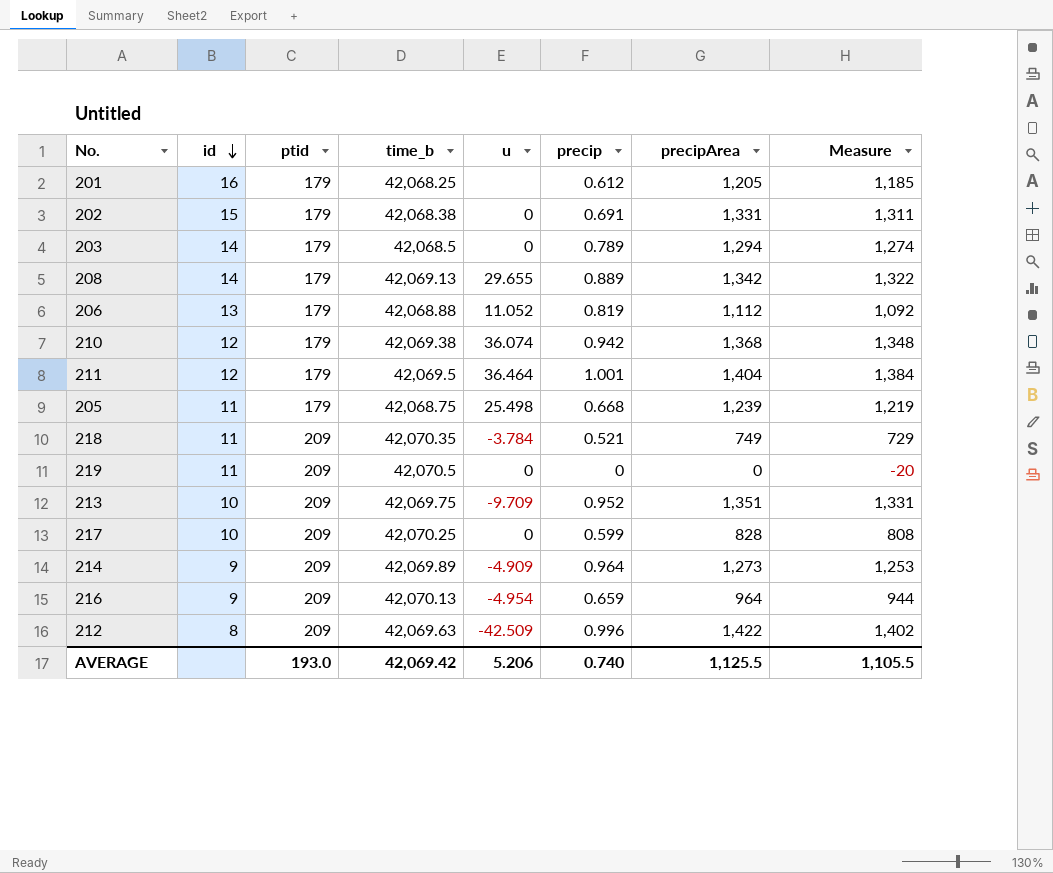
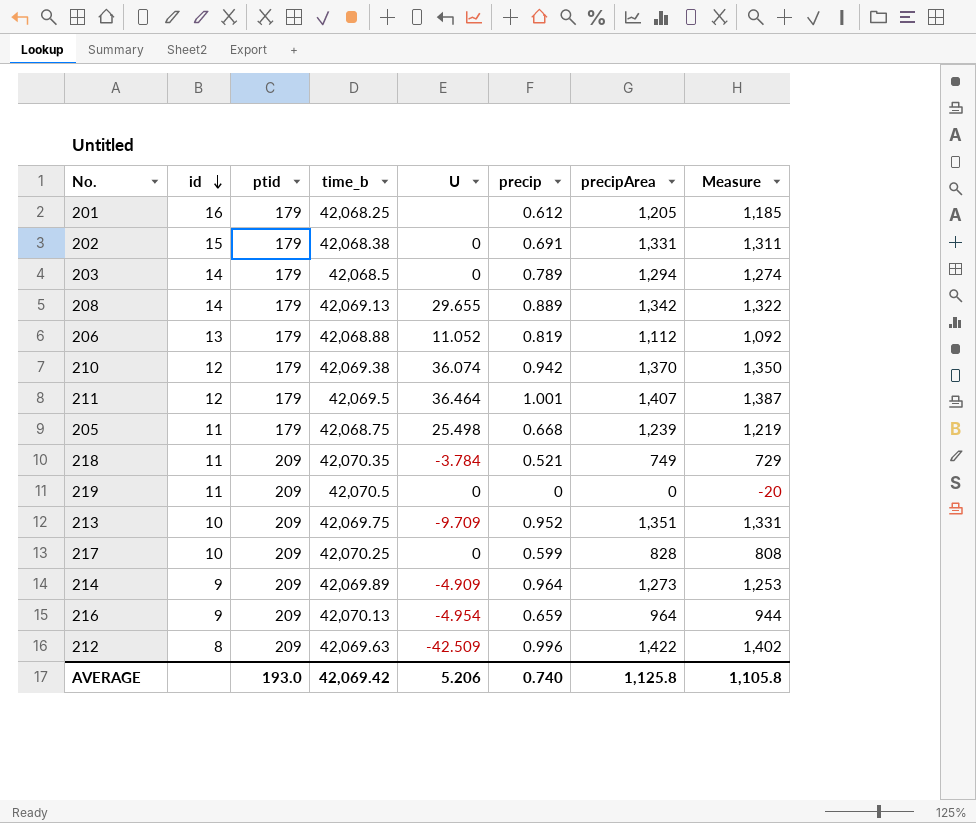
column name: u -> U
210 | precipArea: 1,368 -> 1,370
210 | Measure: 1,348 -> 1,350
211 | precipArea: 1,404 -> 1,407
211 | Measure: 1,384 -> 1,387
AVERAGE | precipArea: 1,125.5 -> 1,125.8
AVERAGE | Measure: 1,105.5 -> 1,105.8

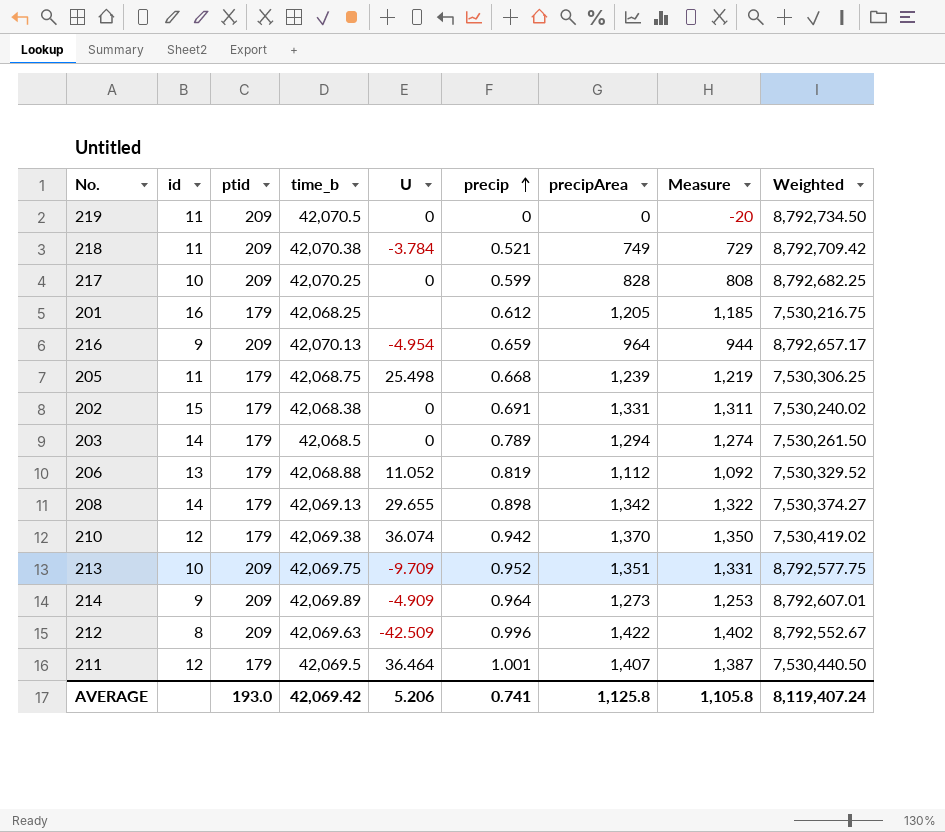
row order: id descending -> precip ascending
column Weighted | formula: none -> [ptid] * [time_b]
218 | time_b: 42,070.35 -> 42,070.38
208 | precip: 0.889 -> 0.898
AVERAGE | precip: 0.740 -> 0.741

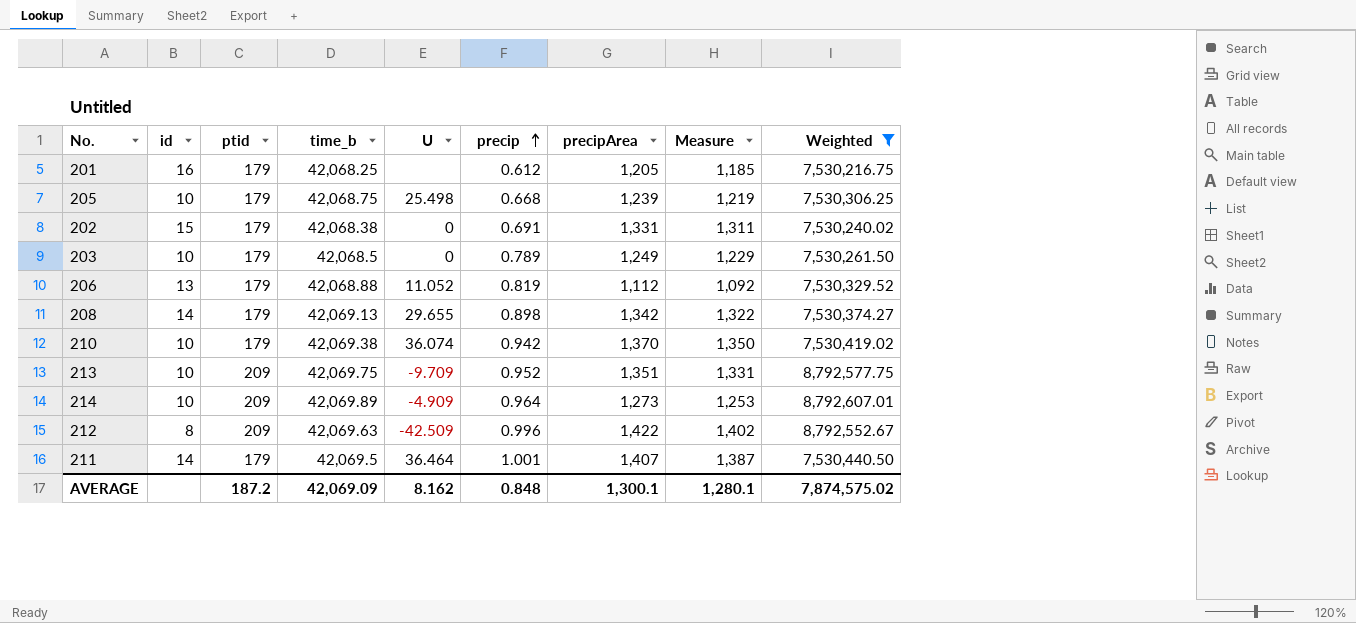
filter: none -> Weighted <= 8,792,607.01
205 | id: 11 -> 10
203 | id: 14 -> 10
203 | precipArea: 1,294 -> 1,249
203 | Measure: 1,274 -> 1,229
210 | id: 12 -> 10
214 | id: 9 -> 10
211 | id: 12 -> 14
AVERAGE | ptid: 193.0 -> 187.2
AVERAGE | time_b: 42,069.42 -> 42,069.09
AVERAGE | U: 5.206 -> 8.162
AVERAGE | precip: 0.741 -> 0.848
AVERAGE | precipArea: 1,125.8 -> 1,300.1
AVERAGE | Measure: 1,105.8 -> 1,280.1
AVERAGE | Weighted: 8,119,407.24 -> 7,874,575.02

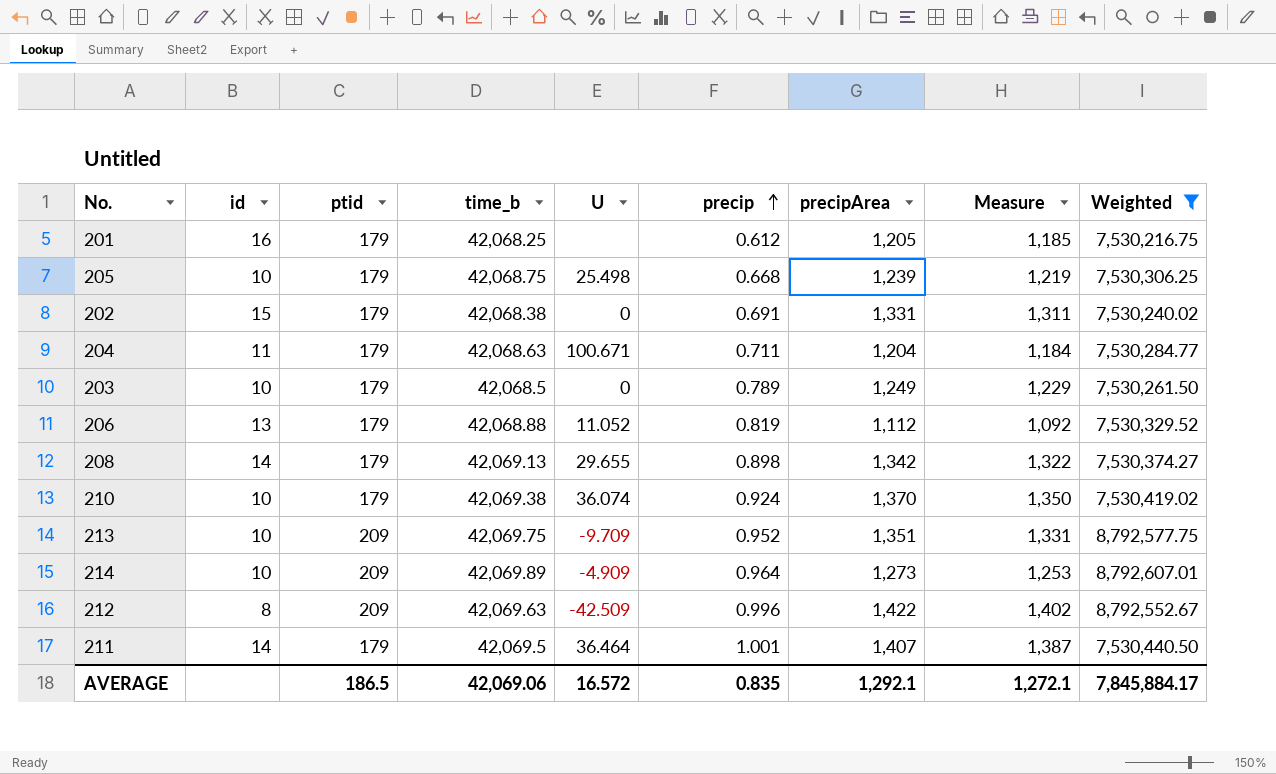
row 204: none -> 11 | 179 | 42,068.63 | 100.671 | 0.711 | 1,204 | 1,184 | 7,530,284.77
210 | precip: 0.942 -> 0.924
AVERAGE | ptid: 187.2 -> 186.5
AVERAGE | time_b: 42,069.09 -> 42,069.06
AVERAGE | U: 8.162 -> 16.572
AVERAGE | precip: 0.848 -> 0.835
AVERAGE | precipArea: 1,300.1 -> 1,292.1
AVERAGE | Measure: 1,280.1 -> 1,272.1
AVERAGE | Weighted: 7,874,575.02 -> 7,845,884.17

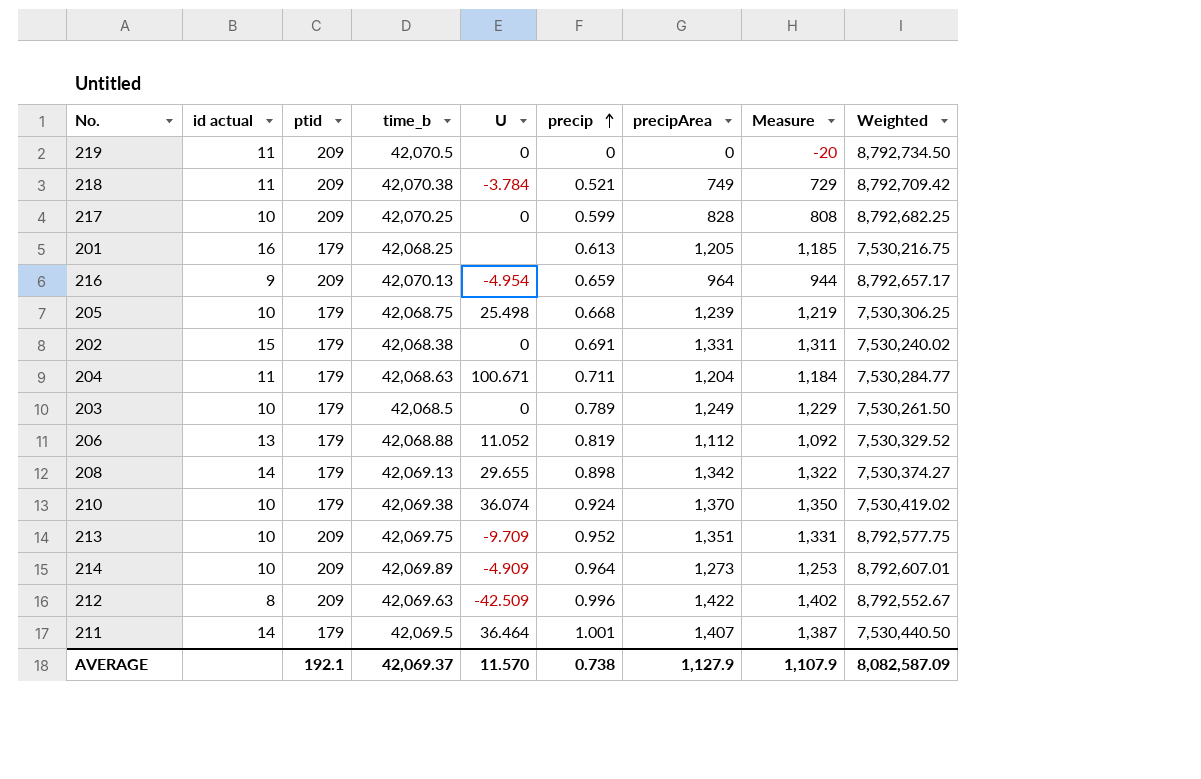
filter: Weighted <= 8,792,607.01 -> none
column name: id -> id actual
201 | precip: 0.612 -> 0.613
AVERAGE | ptid: 186.5 -> 192.1
AVERAGE | time_b: 42,069.06 -> 42,069.37
AVERAGE | U: 16.572 -> 11.570
AVERAGE | precip: 0.835 -> 0.738
AVERAGE | precipArea: 1,292.1 -> 1,127.9
AVERAGE | Measure: 1,272.1 -> 1,107.9
AVERAGE | Weighted: 7,845,884.17 -> 8,082,587.09

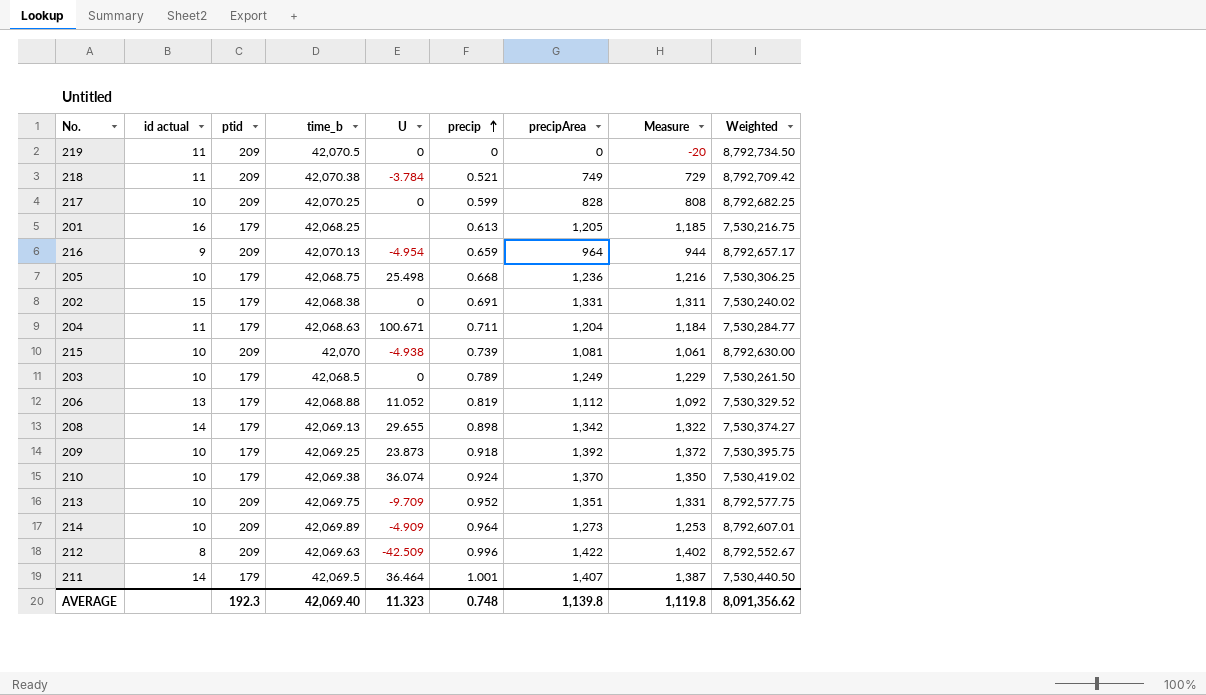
205 | precipArea: 1,239 -> 1,236
205 | Measure: 1,219 -> 1,216
row 215: none -> 10 | 209 | 42,070 | -4.938 | 0.739 | 1,081 | 1,061 | 8,792,630.00
row 209: none -> 10 | 179 | 42,069.25 | 23.873 | 0.918 | 1,392 | 1,372 | 7,530,395.75
AVERAGE | ptid: 192.1 -> 192.3
AVERAGE | time_b: 42,069.37 -> 42,069.40
AVERAGE | U: 11.570 -> 11.323
AVERAGE | precip: 0.738 -> 0.748
AVERAGE | precipArea: 1,127.9 -> 1,139.8
AVERAGE | Measure: 1,107.9 -> 1,119.8
AVERAGE | Weighted: 8,082,587.09 -> 8,091,356.62

